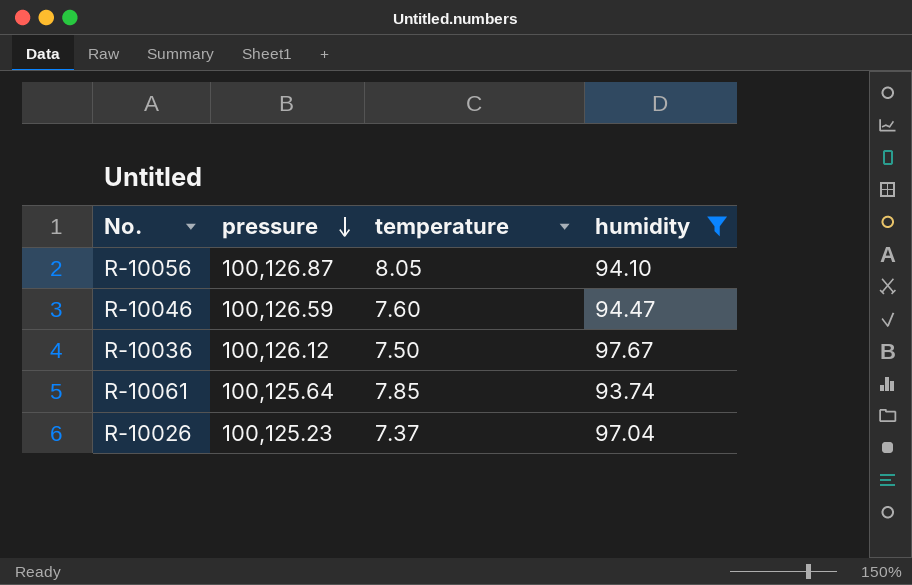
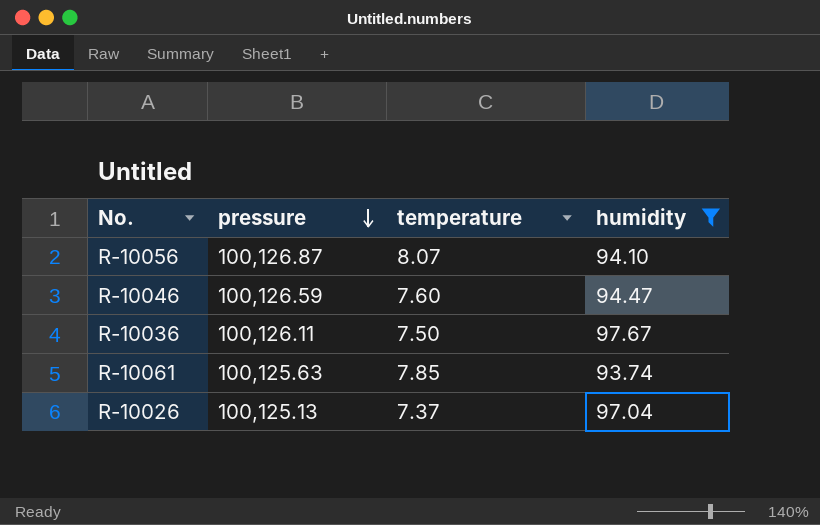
R-10056 | temperature: 8.05 -> 8.07
R-10036 | pressure: 100,126.12 -> 100,126.11
R-10061 | pressure: 100,125.64 -> 100,125.63
R-10026 | pressure: 100,125.23 -> 100,125.13

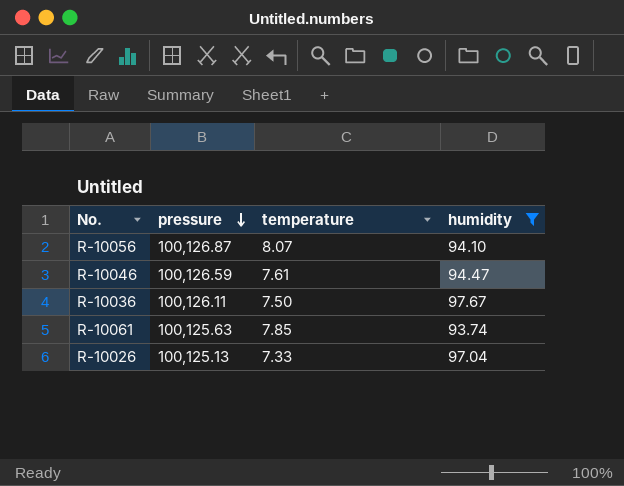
R-10046 | temperature: 7.60 -> 7.61
R-10026 | temperature: 7.37 -> 7.33

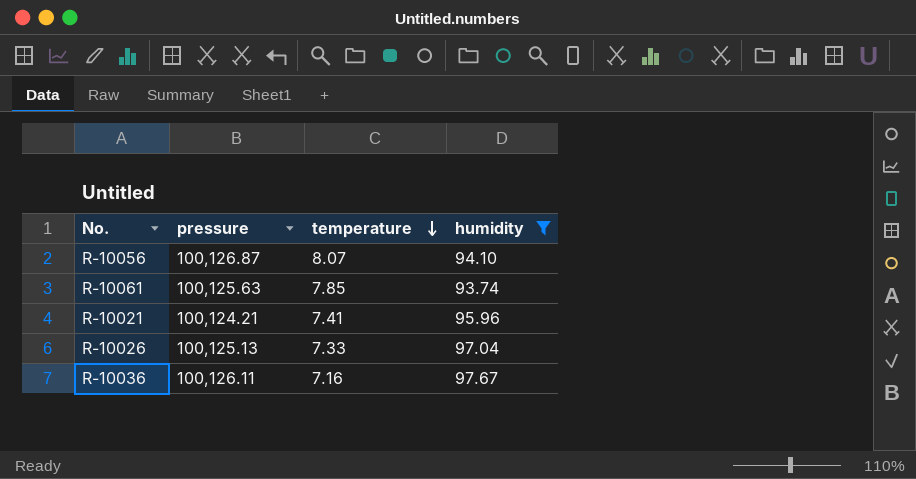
row order: pressure descending -> temperature descending
row R-10046: 100,126.59 | 7.61 | 94.47 -> none
row R-10021: none -> 100,124.21 | 7.41 | 95.96
R-10036 | temperature: 7.50 -> 7.16

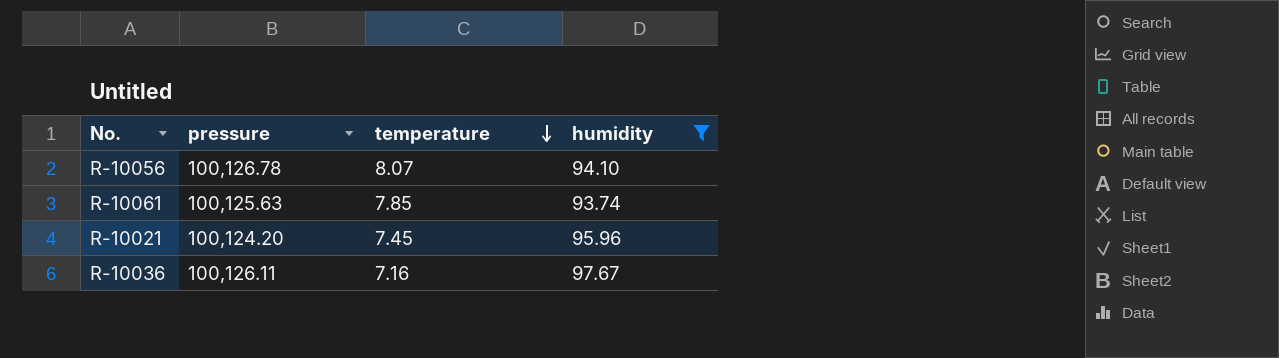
row R-10026: 100,125.13 | 7.33 | 97.04 -> none
R-10056 | pressure: 100,126.87 -> 100,126.78
R-10021 | pressure: 100,124.21 -> 100,124.20
R-10021 | temperature: 7.41 -> 7.45

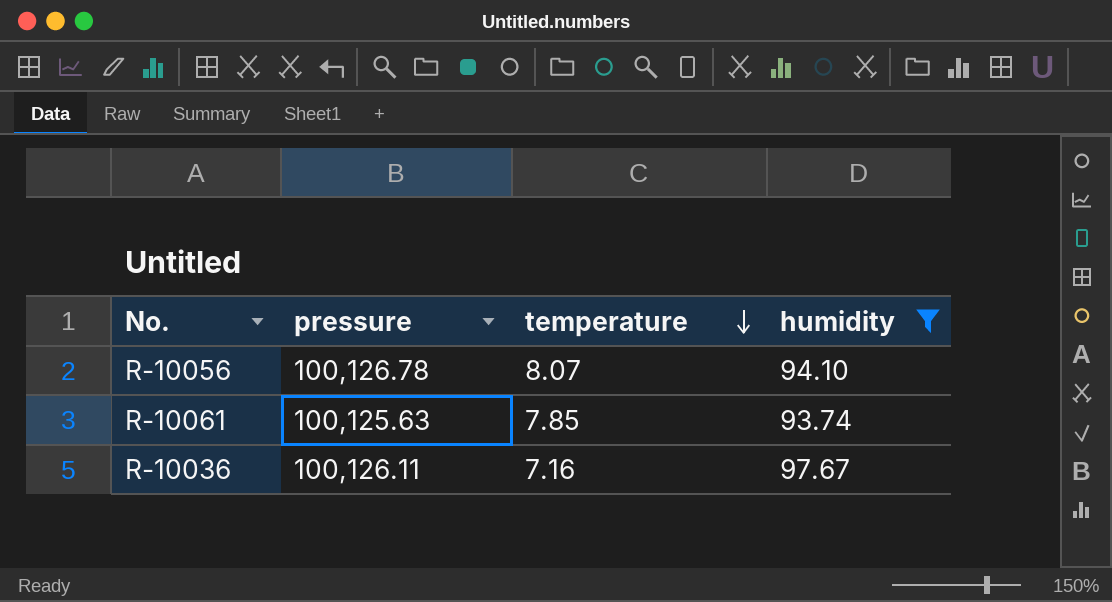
row R-10021: 100,124.20 | 7.45 | 95.96 -> none

